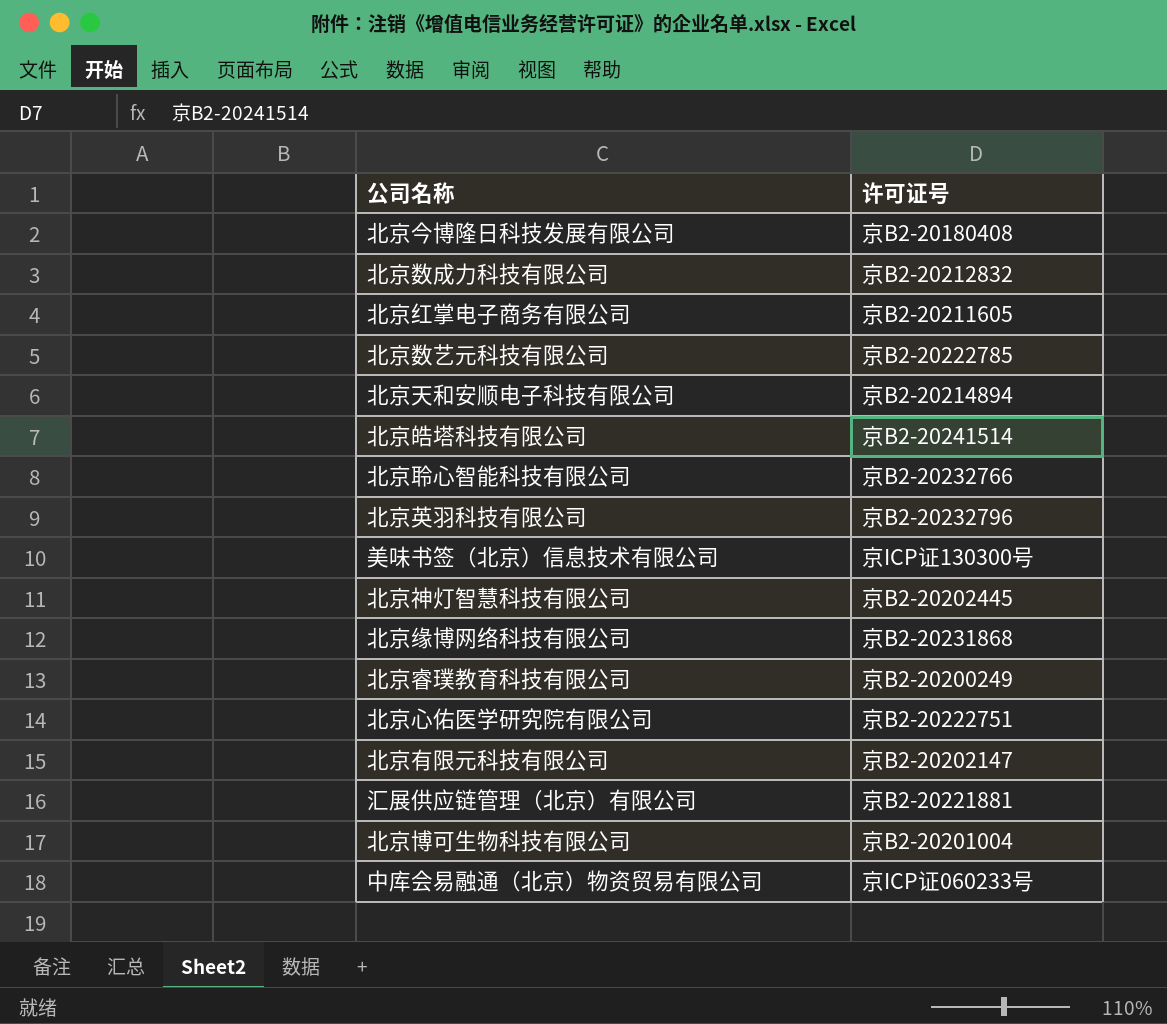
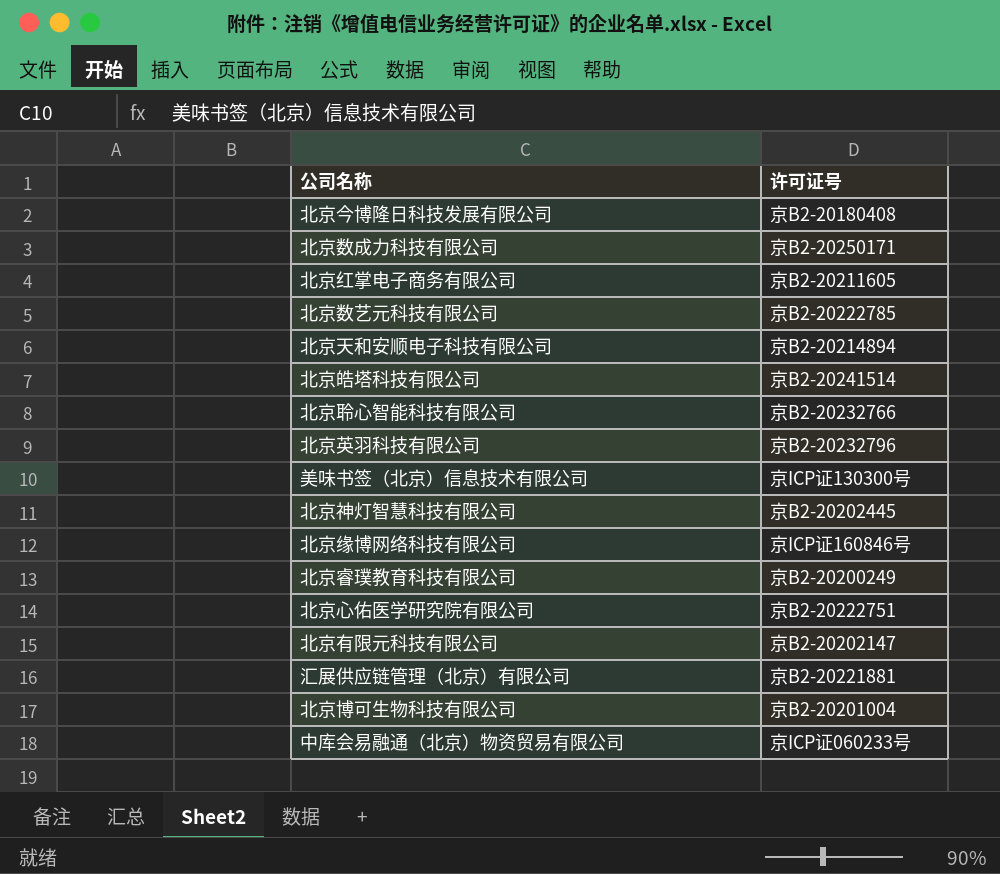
北京数成力科技有限公司 | 许可证号: 京B2-20212832 -> 京B2-20250171
北京缘博网络科技有限公司 | 许可证号: 京B2-20231868 -> 京ICP证160846号

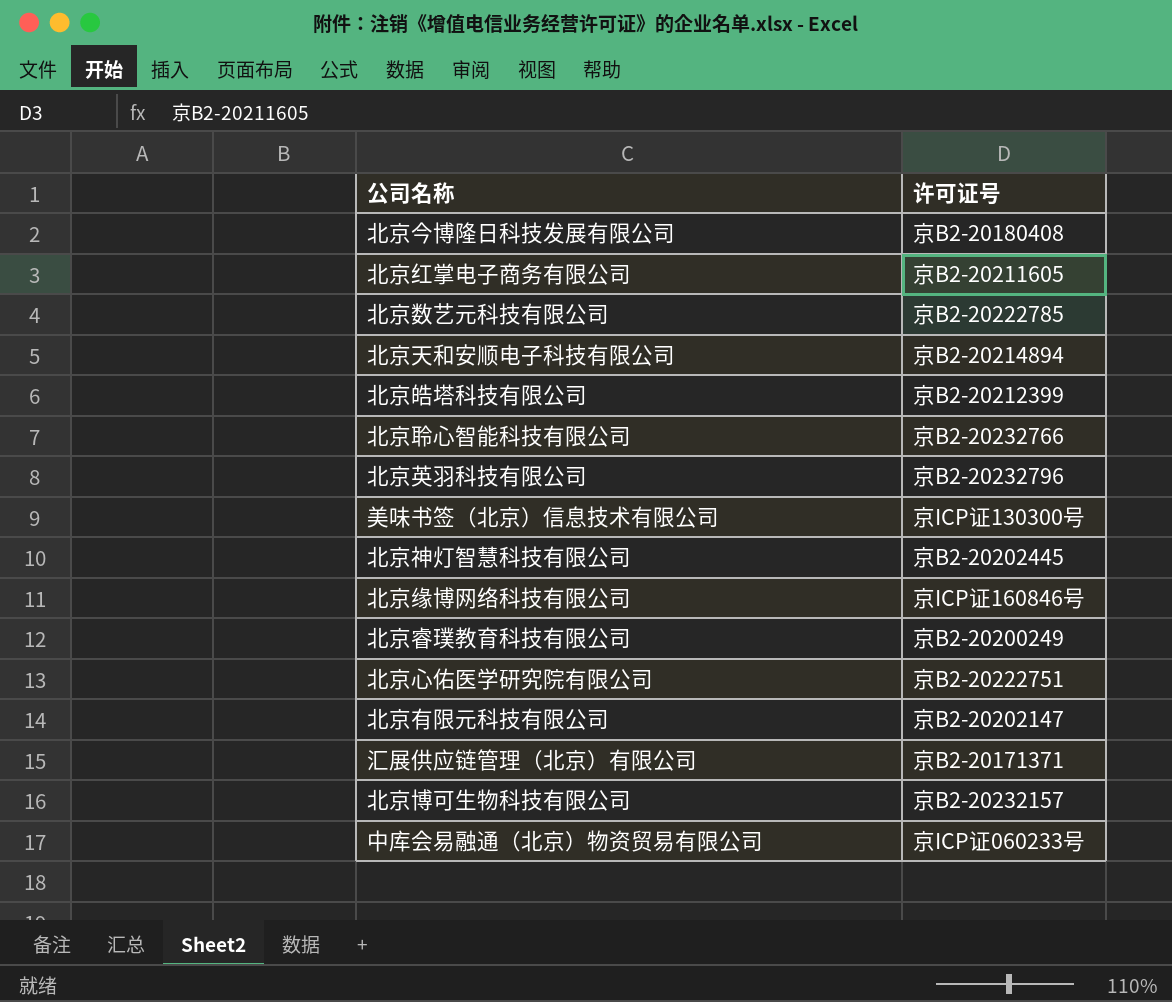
row 北京数成力科技有限公司: 京B2-20250171 -> none
北京皓塔科技有限公司 | 许可证号: 京B2-20241514 -> 京B2-20212399
汇展供应链管理（北京）有限公司 | 许可证号: 京B2-20221881 -> 京B2-20171371
北京博可生物科技有限公司 | 许可证号: 京B2-20201004 -> 京B2-20232157

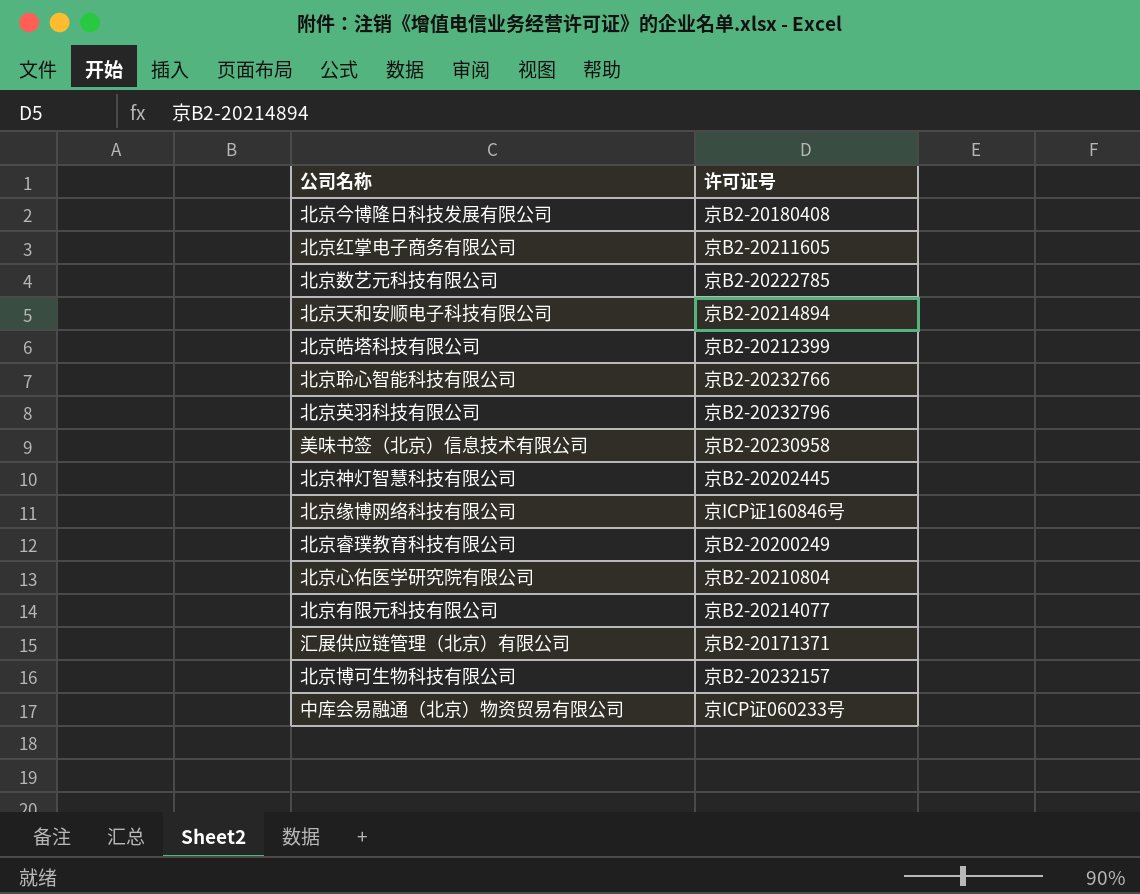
美味书签（北京）信息技术有限公司 | 许可证号: 京ICP证130300号 -> 京B2-20230958
北京心佑医学研究院有限公司 | 许可证号: 京B2-20222751 -> 京B2-20210804
北京有限元科技有限公司 | 许可证号: 京B2-20202147 -> 京B2-20214077

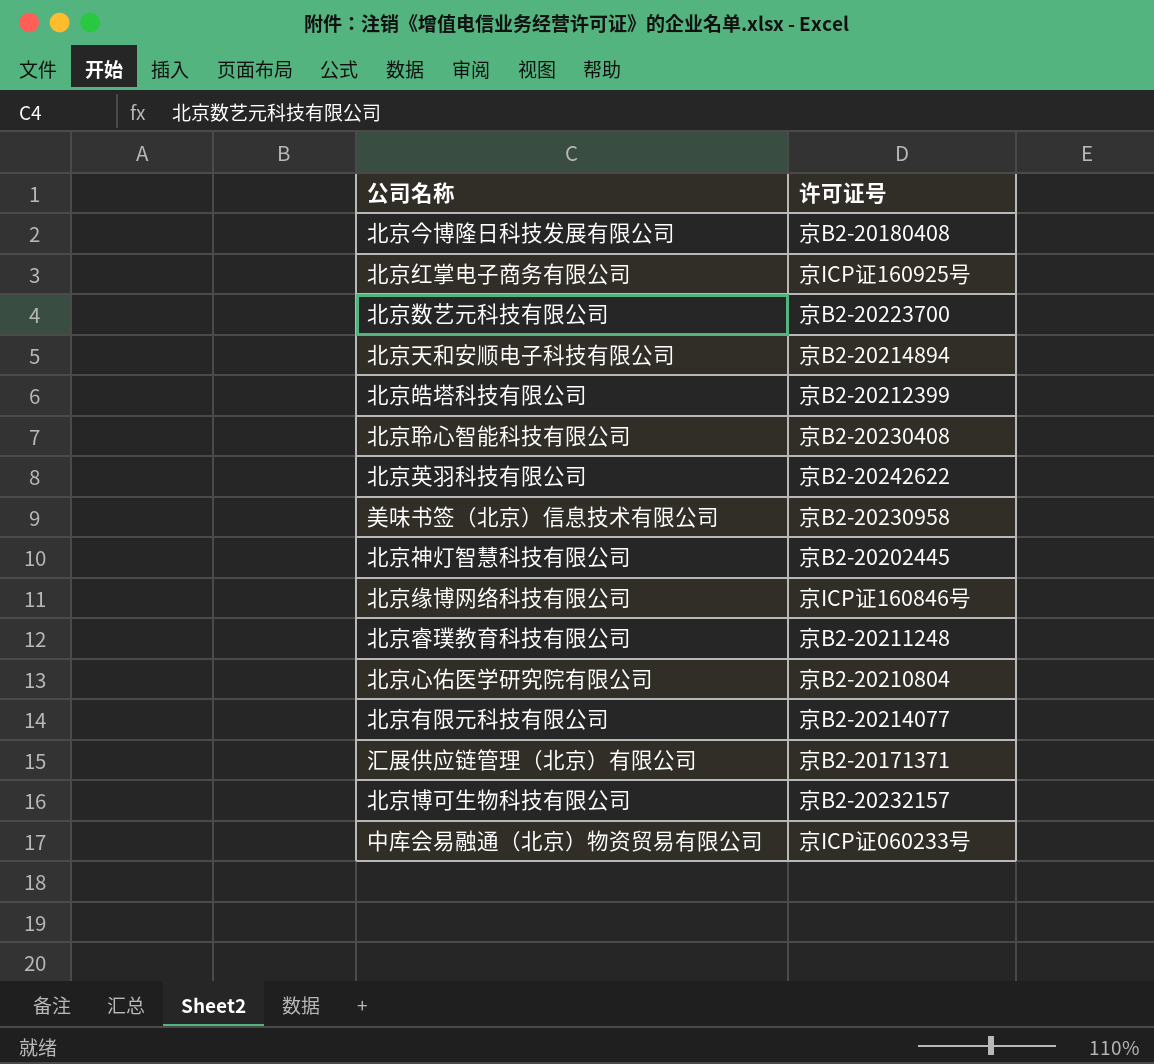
北京红掌电子商务有限公司 | 许可证号: 京B2-20211605 -> 京ICP证160925号
北京数艺元科技有限公司 | 许可证号: 京B2-20222785 -> 京B2-20223700
北京聆心智能科技有限公司 | 许可证号: 京B2-20232766 -> 京B2-20230408
北京英羽科技有限公司 | 许可证号: 京B2-20232796 -> 京B2-20242622
北京睿璞教育科技有限公司 | 许可证号: 京B2-20200249 -> 京B2-20211248

